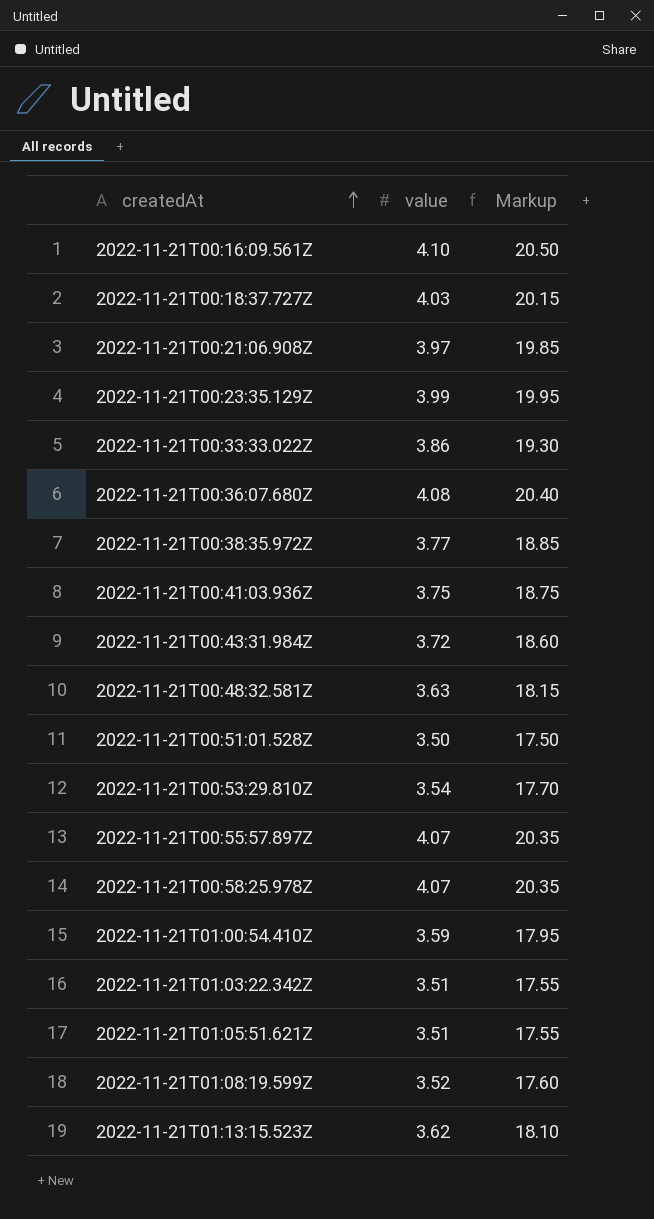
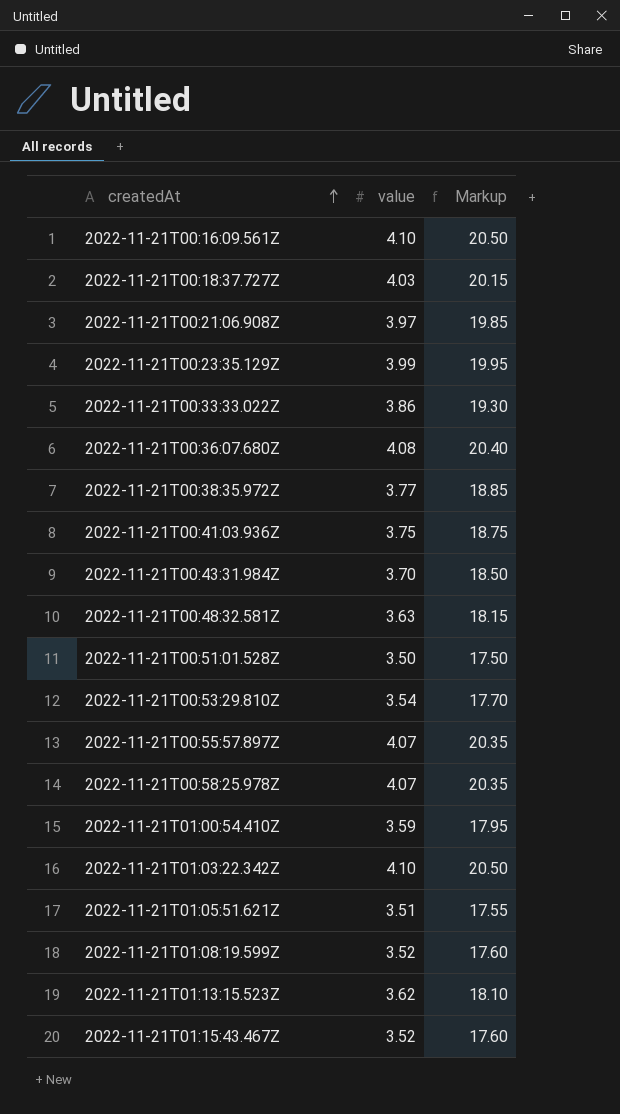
2022-11-21T00:43:31.984Z | value: 3.72 -> 3.70
2022-11-21T00:43:31.984Z | Markup: 18.60 -> 18.50
2022-11-21T01:03:22.342Z | value: 3.51 -> 4.10
2022-11-21T01:03:22.342Z | Markup: 17.55 -> 20.50
row 2022-11-21T01:15:43.467Z: none -> 3.52 | 17.60

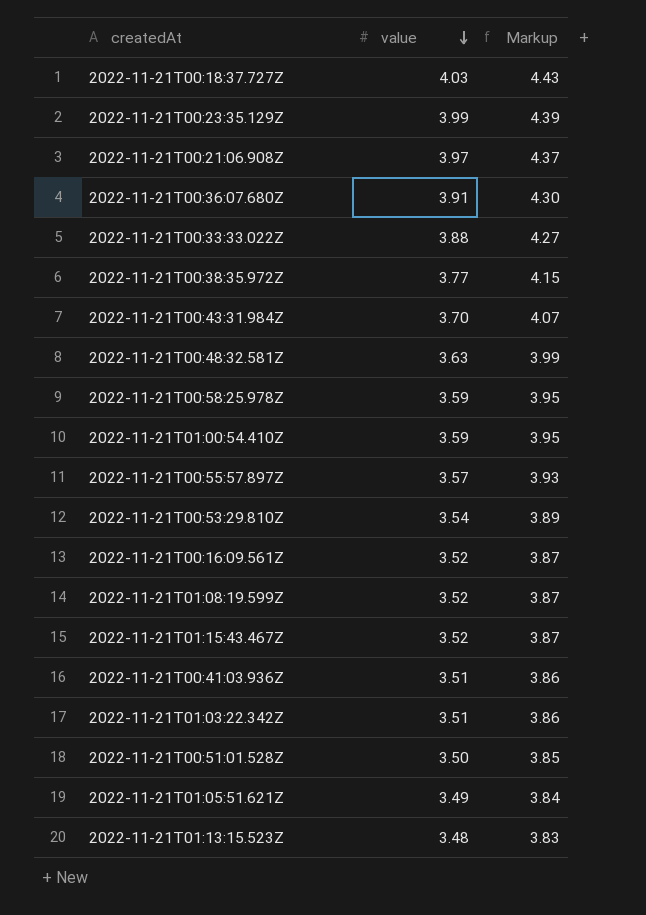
row order: createdAt ascending -> value descending
column Markup | formula: [value] * 5 -> [value] * 1.1
2022-11-21T00:36:07.680Z | value: 4.08 -> 3.91
2022-11-21T00:33:33.022Z | value: 3.86 -> 3.88
2022-11-21T00:58:25.978Z | value: 4.07 -> 3.59
2022-11-21T00:55:57.897Z | value: 4.07 -> 3.57
2022-11-21T00:16:09.561Z | value: 4.10 -> 3.52
2022-11-21T00:41:03.936Z | value: 3.75 -> 3.51
2022-11-21T01:03:22.342Z | value: 4.10 -> 3.51
2022-11-21T01:05:51.621Z | value: 3.51 -> 3.49
2022-11-21T01:13:15.523Z | value: 3.62 -> 3.48

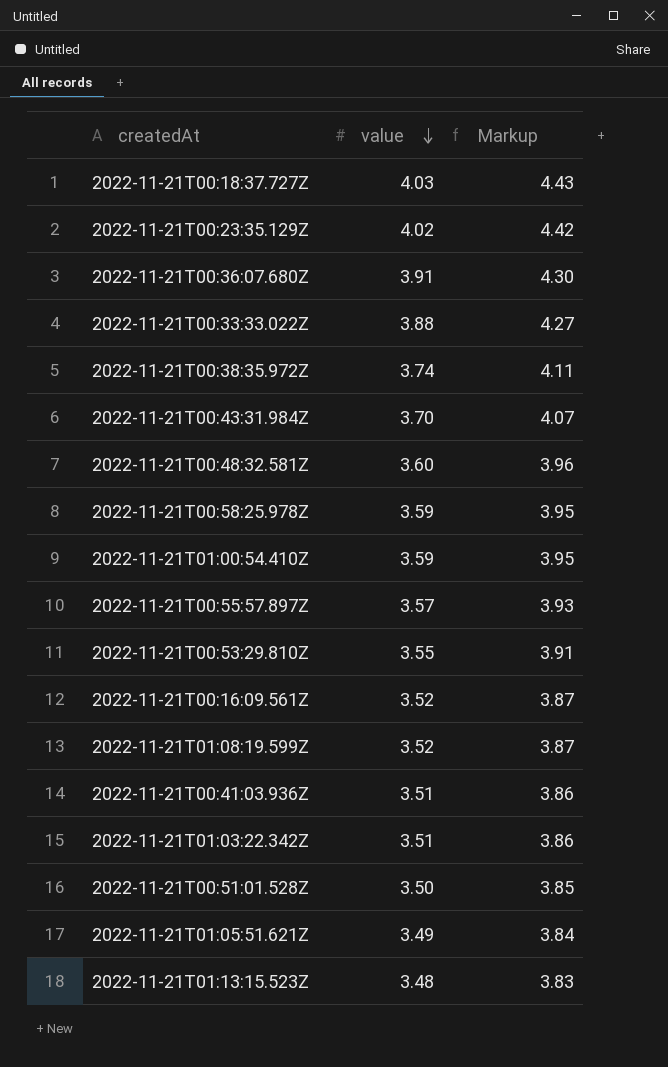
row 2022-11-21T00:21:06.908Z: 3.97 | 4.37 -> none
row 2022-11-21T01:15:43.467Z: 3.52 | 3.87 -> none
2022-11-21T00:23:35.129Z | value: 3.99 -> 4.02
2022-11-21T00:23:35.129Z | Markup: 4.39 -> 4.42
2022-11-21T00:38:35.972Z | value: 3.77 -> 3.74
2022-11-21T00:38:35.972Z | Markup: 4.15 -> 4.11
2022-11-21T00:48:32.581Z | value: 3.63 -> 3.60
2022-11-21T00:48:32.581Z | Markup: 3.99 -> 3.96
2022-11-21T00:53:29.810Z | value: 3.54 -> 3.55
2022-11-21T00:53:29.810Z | Markup: 3.89 -> 3.91

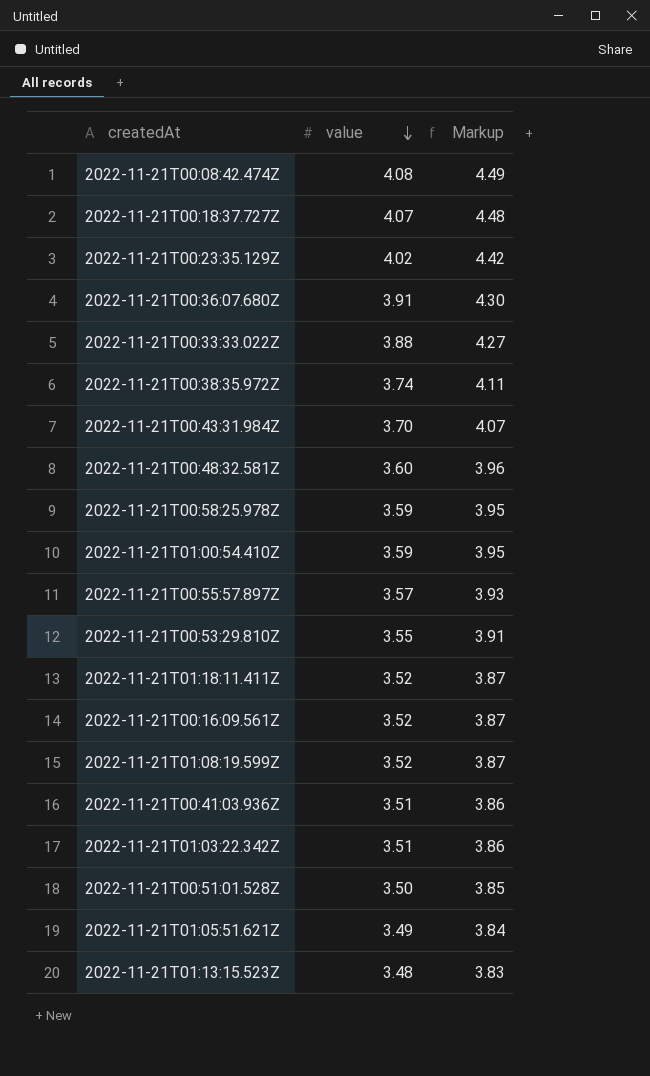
row 2022-11-21T00:08:42.474Z: none -> 4.08 | 4.49
2022-11-21T00:18:37.727Z | value: 4.03 -> 4.07
2022-11-21T00:18:37.727Z | Markup: 4.43 -> 4.48
row 2022-11-21T01:18:11.411Z: none -> 3.52 | 3.87

